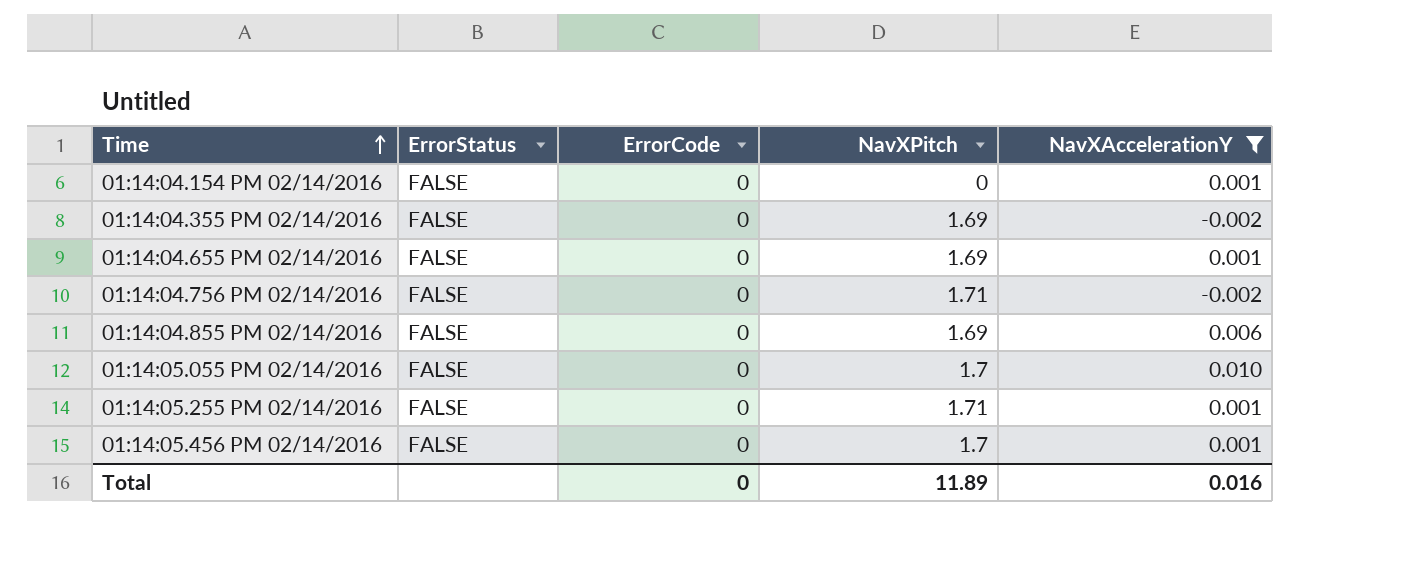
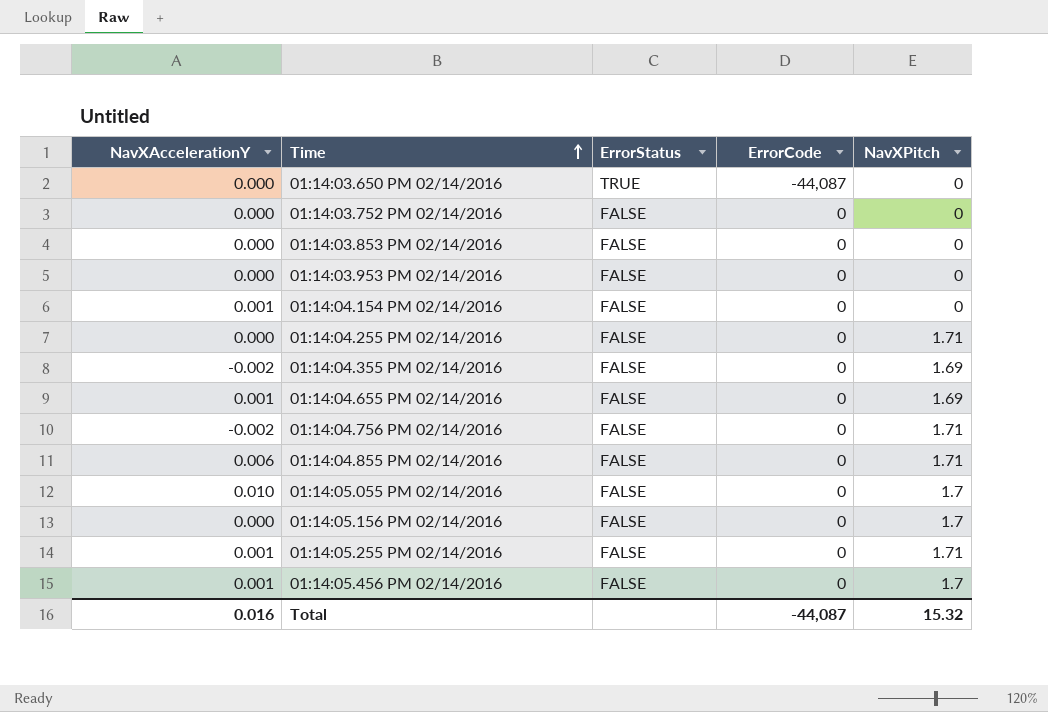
filter: NavXAccelerationY != 0.000 -> none
column NavXAccelerationY | position: 5 -> 1
01:14:04.855 PM 02/14/2016 | NavXPitch: 1.69 -> 1.71
Total | ErrorCode: 0 -> -44,087
Total | NavXPitch: 11.89 -> 15.32

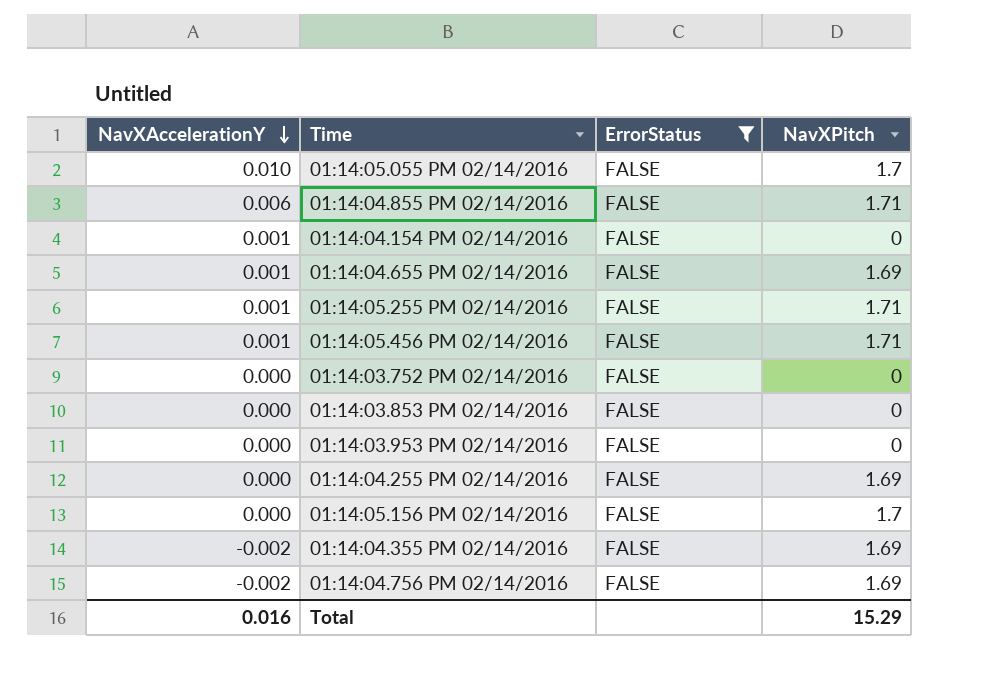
filter: none -> ErrorStatus = FALSE
row order: Time ascending -> NavXAccelerationY descending
column ErrorCode | position: 4 -> none
01:14:05.456 PM 02/14/2016 | NavXPitch: 1.7 -> 1.71
01:14:04.255 PM 02/14/2016 | NavXPitch: 1.71 -> 1.69
01:14:04.756 PM 02/14/2016 | NavXPitch: 1.71 -> 1.69
Total | NavXPitch: 15.32 -> 15.29

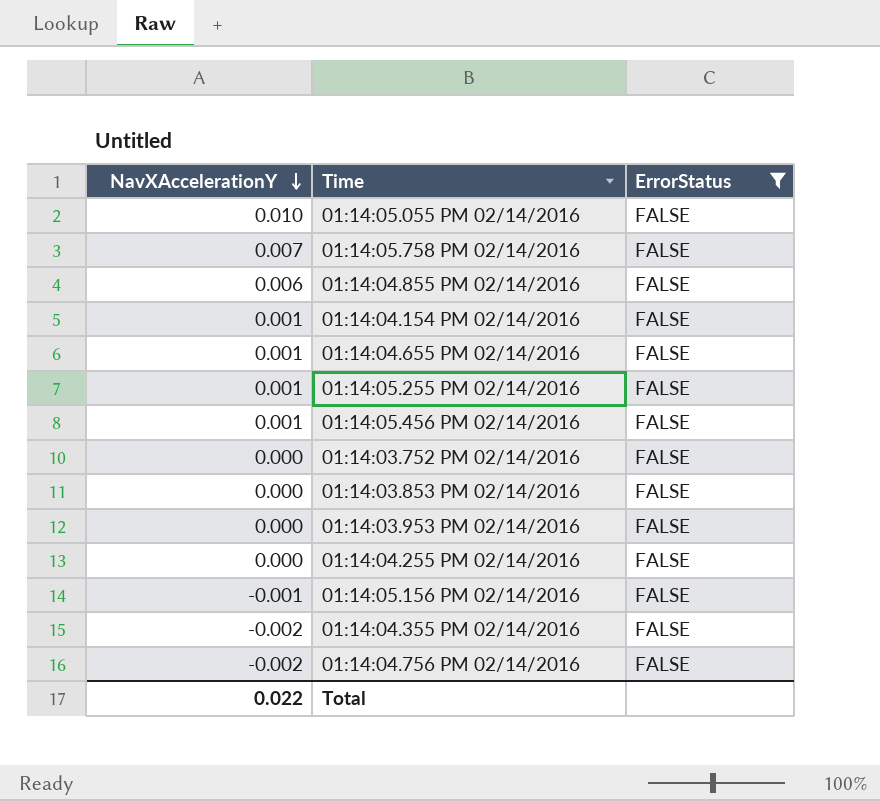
column NavXPitch | position: 4 -> none
row 01:14:05.758 PM 02/14/2016: none -> 0.007 | FALSE
01:14:05.156 PM 02/14/2016 | NavXAccelerationY: 0.000 -> -0.001
Total | NavXAccelerationY: 0.016 -> 0.022

